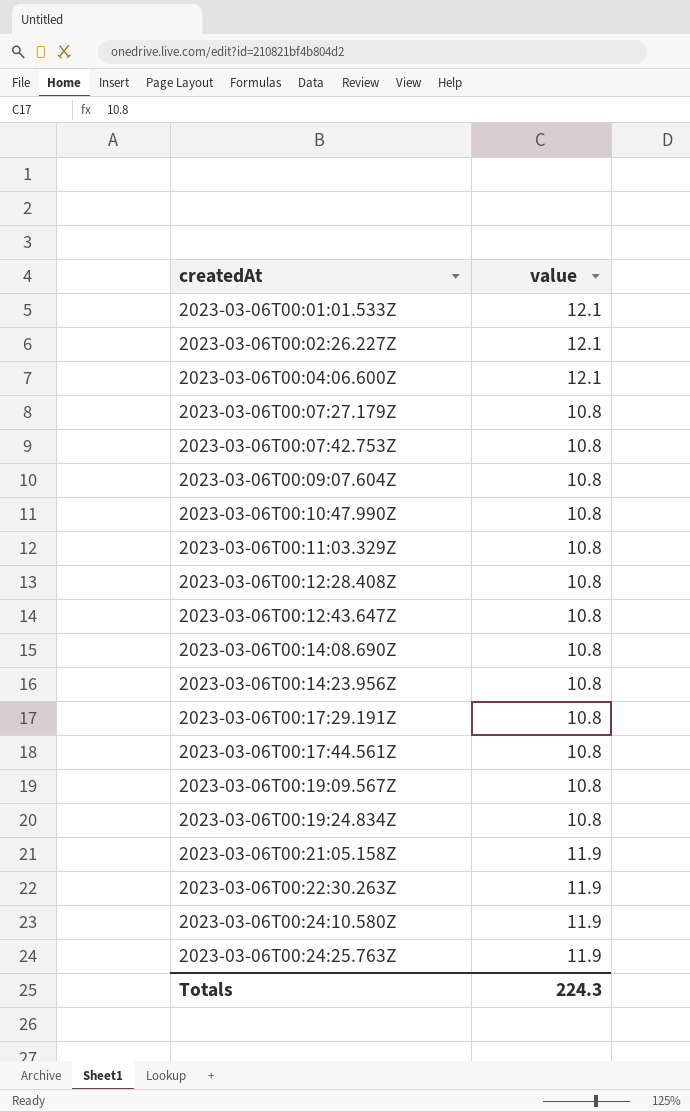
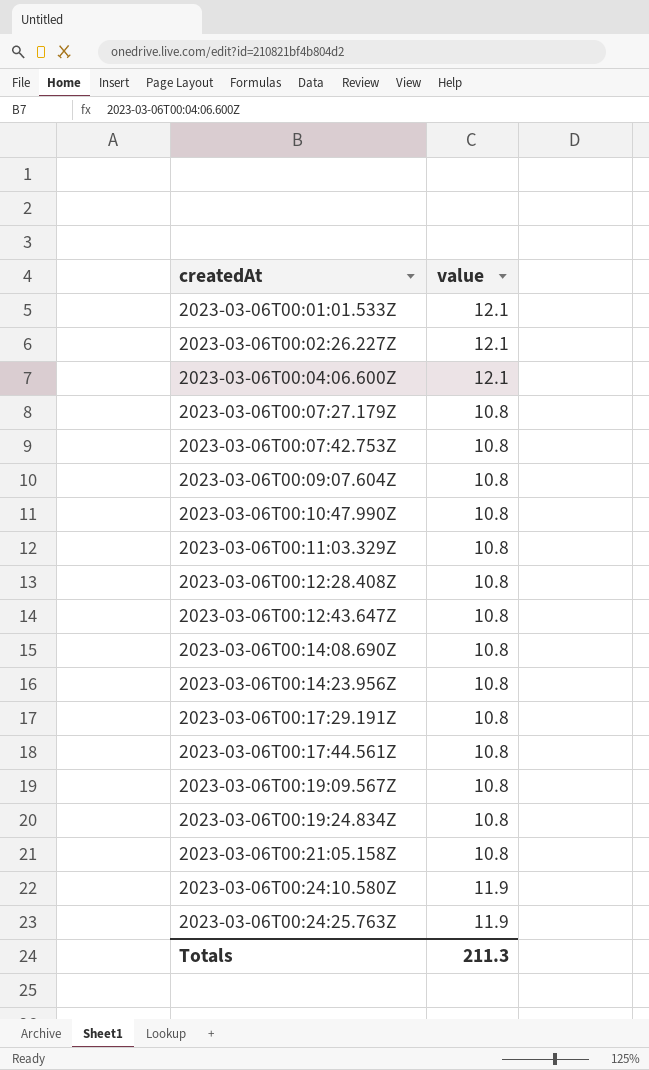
row 2023-03-06T00:22:30.263Z: 11.9 -> none
2023-03-06T00:21:05.158Z | value: 11.9 -> 10.8
Totals | value: 224.3 -> 211.3

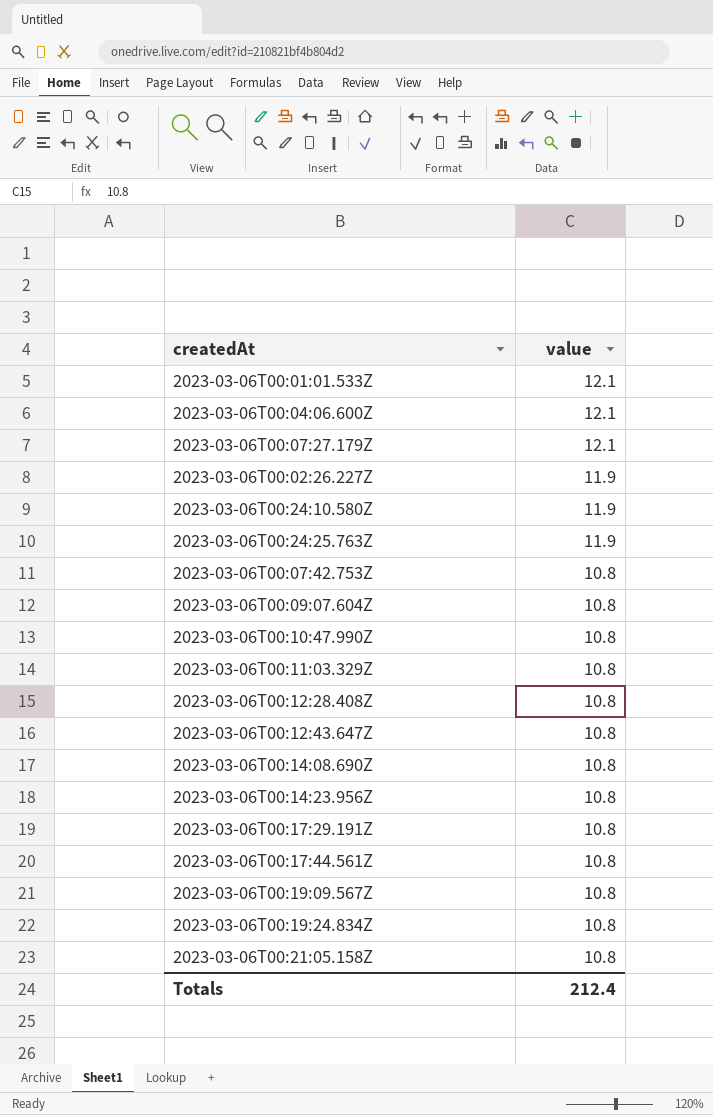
row order: createdAt ascending -> value descending
2023-03-06T00:07:27.179Z | value: 10.8 -> 12.1
2023-03-06T00:02:26.227Z | value: 12.1 -> 11.9
Totals | value: 211.3 -> 212.4

